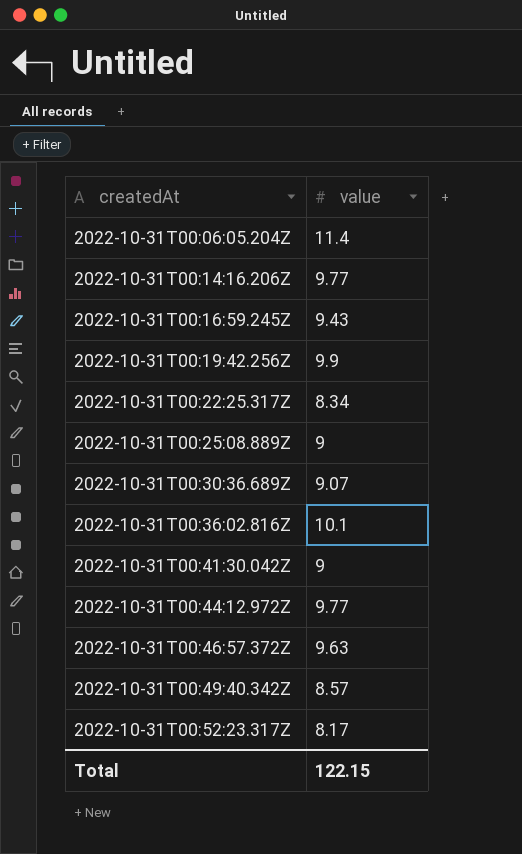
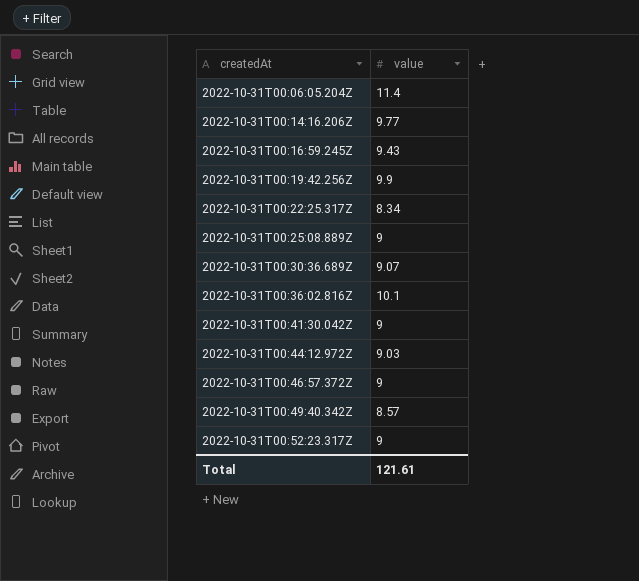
2022-10-31T00:44:12.972Z | value: 9.77 -> 9.03
2022-10-31T00:46:57.372Z | value: 9.63 -> 9
2022-10-31T00:52:23.317Z | value: 8.17 -> 9
Total | value: 122.15 -> 121.61

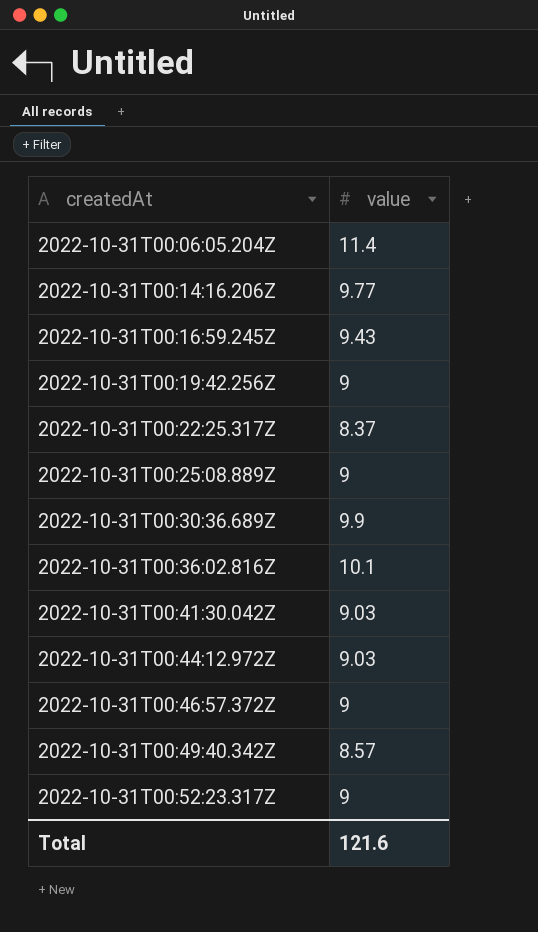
2022-10-31T00:19:42.256Z | value: 9.9 -> 9
2022-10-31T00:22:25.317Z | value: 8.34 -> 8.37
2022-10-31T00:30:36.689Z | value: 9.07 -> 9.9
2022-10-31T00:41:30.042Z | value: 9 -> 9.03
Total | value: 121.61 -> 121.6

